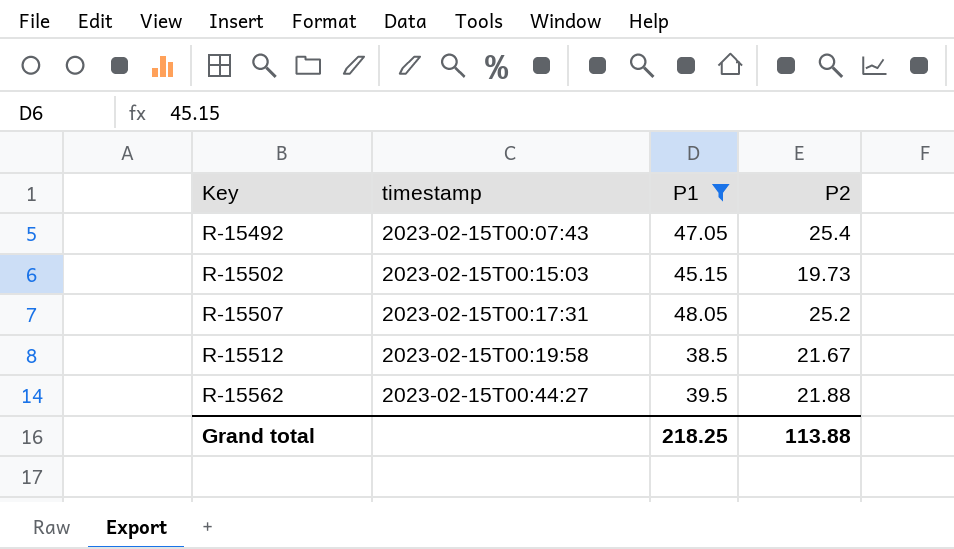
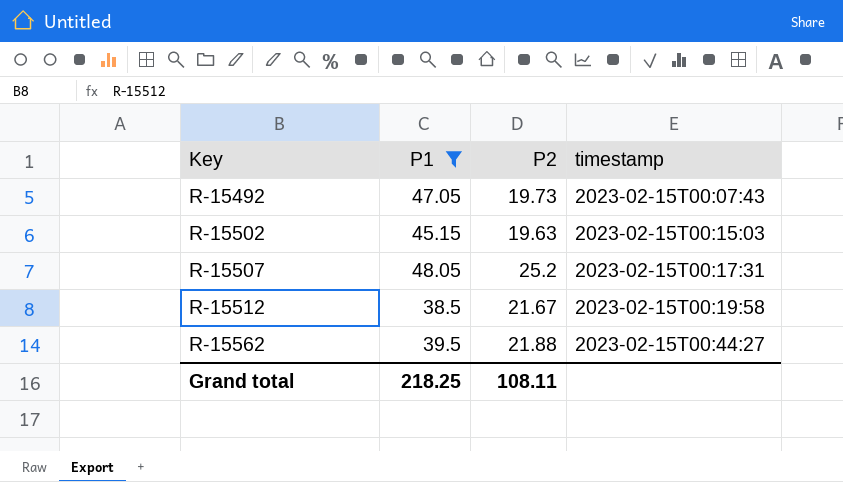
column timestamp | position: 2 -> 4
R-15492 | P2: 25.4 -> 19.73
R-15502 | P2: 19.73 -> 19.63
Grand total | P2: 113.88 -> 108.11

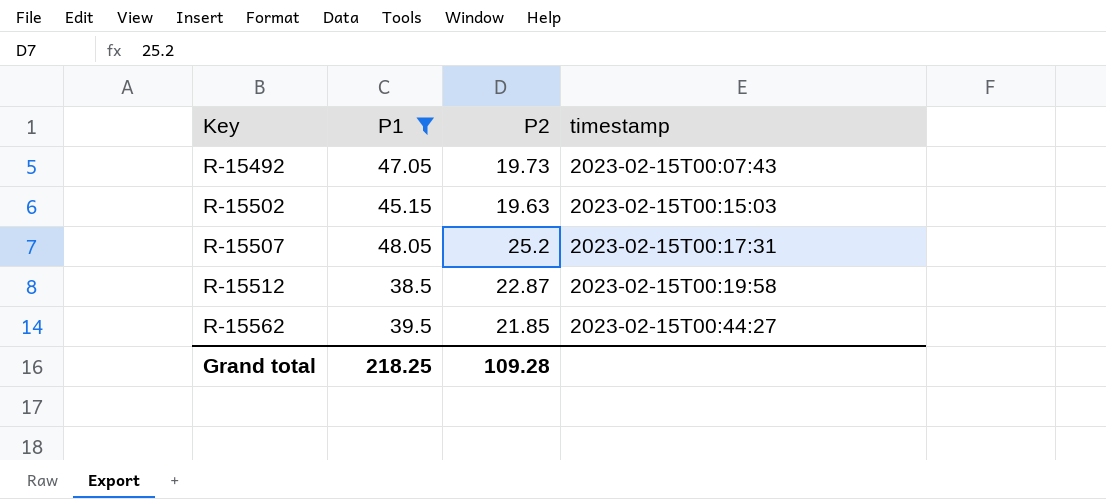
R-15512 | P2: 21.67 -> 22.87
R-15562 | P2: 21.88 -> 21.85
Grand total | P2: 108.11 -> 109.28

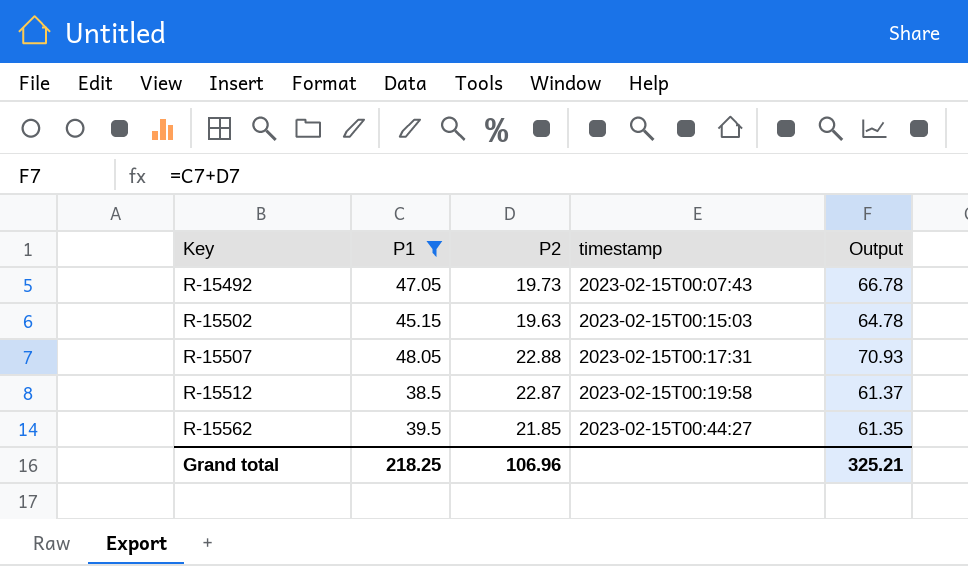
column Output | formula: none -> [P1] + [P2]
R-15507 | P2: 25.2 -> 22.88
Grand total | P2: 109.28 -> 106.96

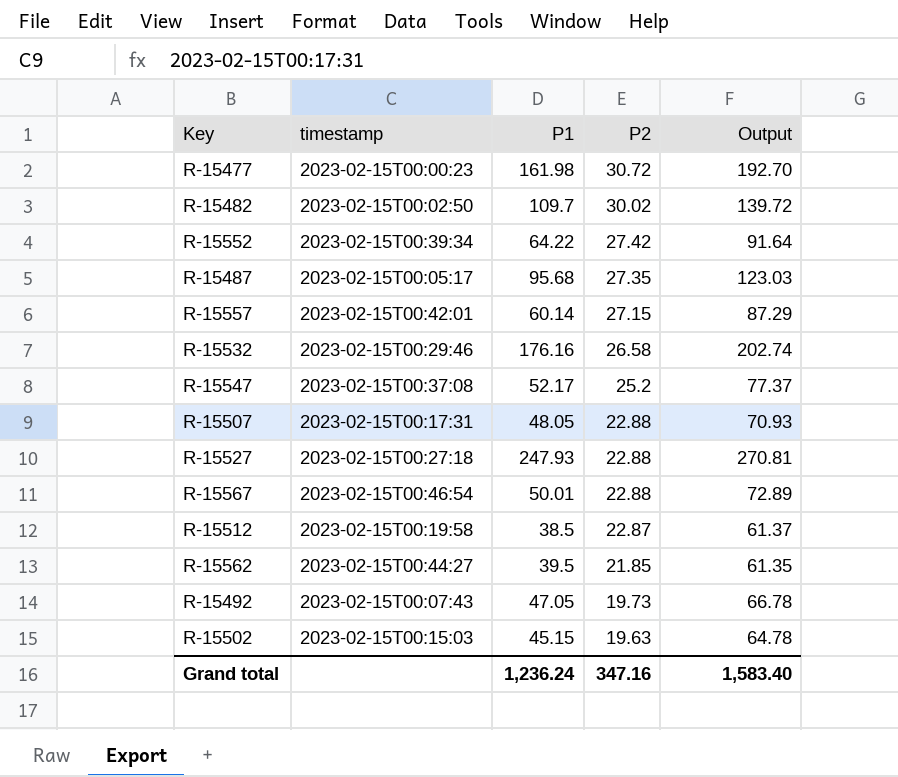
filter: P1 <= 48.05 -> none
row order: Key ascending -> P2 descending
column timestamp | position: 4 -> 2
Grand total | P1: 218.25 -> 1,236.24
Grand total | P2: 106.96 -> 347.16
Grand total | Output: 325.21 -> 1,583.40

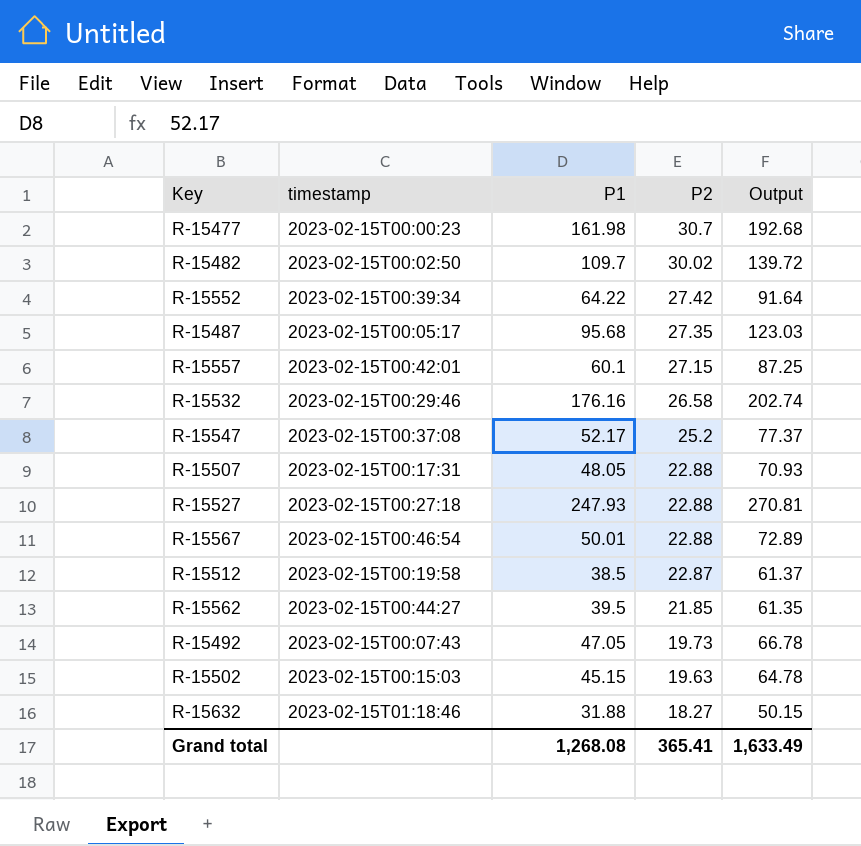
R-15477 | P2: 30.72 -> 30.7
R-15477 | Output: 192.70 -> 192.68
R-15557 | P1: 60.14 -> 60.1
R-15557 | Output: 87.29 -> 87.25
row R-15632: none -> 2023-02-15T01:18:46 | 31.88 | 18.27 | 50.15
Grand total | P1: 1,236.24 -> 1,268.08
Grand total | P2: 347.16 -> 365.41
Grand total | Output: 1,583.40 -> 1,633.49

